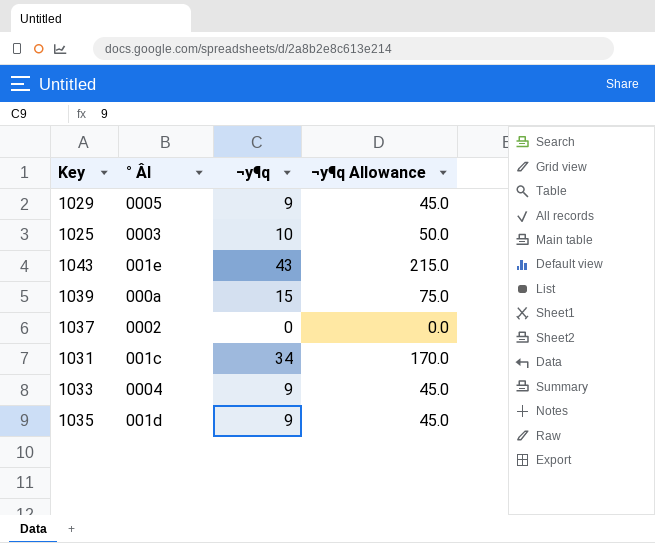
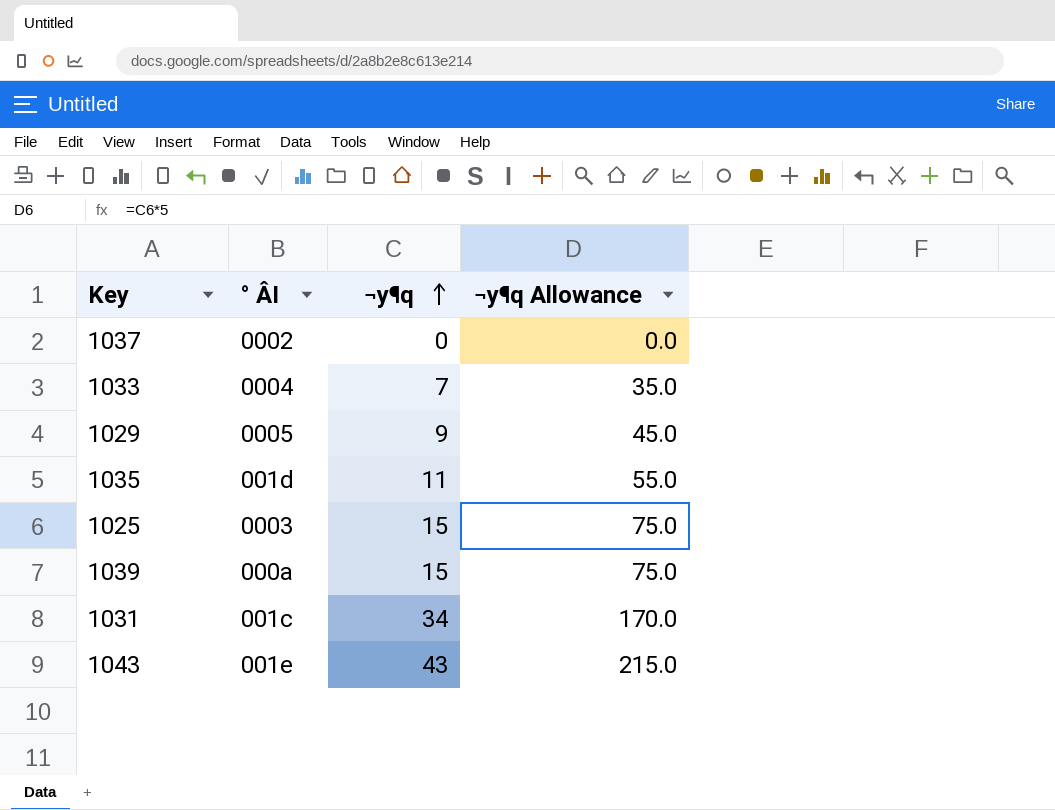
row order: none -> ¬y¶q ascending
1033 | ¬y¶q: 9 -> 7
1033 | ¬y¶q Allowance: 45.0 -> 35.0
1035 | ¬y¶q: 9 -> 11
1035 | ¬y¶q Allowance: 45.0 -> 55.0
1025 | ¬y¶q: 10 -> 15
1025 | ¬y¶q Allowance: 50.0 -> 75.0

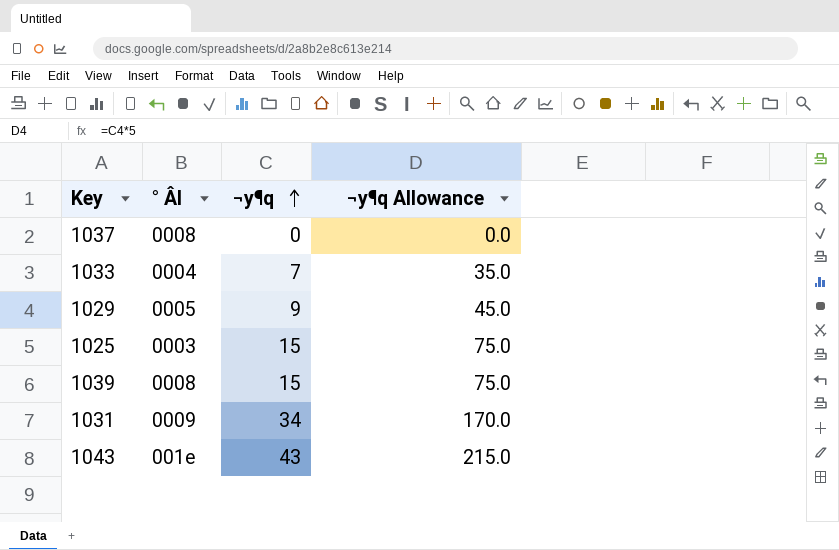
row 1035: 001d | 11 | 55.0 -> none
1037 | ° ÂI: 0002 -> 0008
1039 | ° ÂI: 000a -> 0008
1031 | ° ÂI: 001c -> 0009

